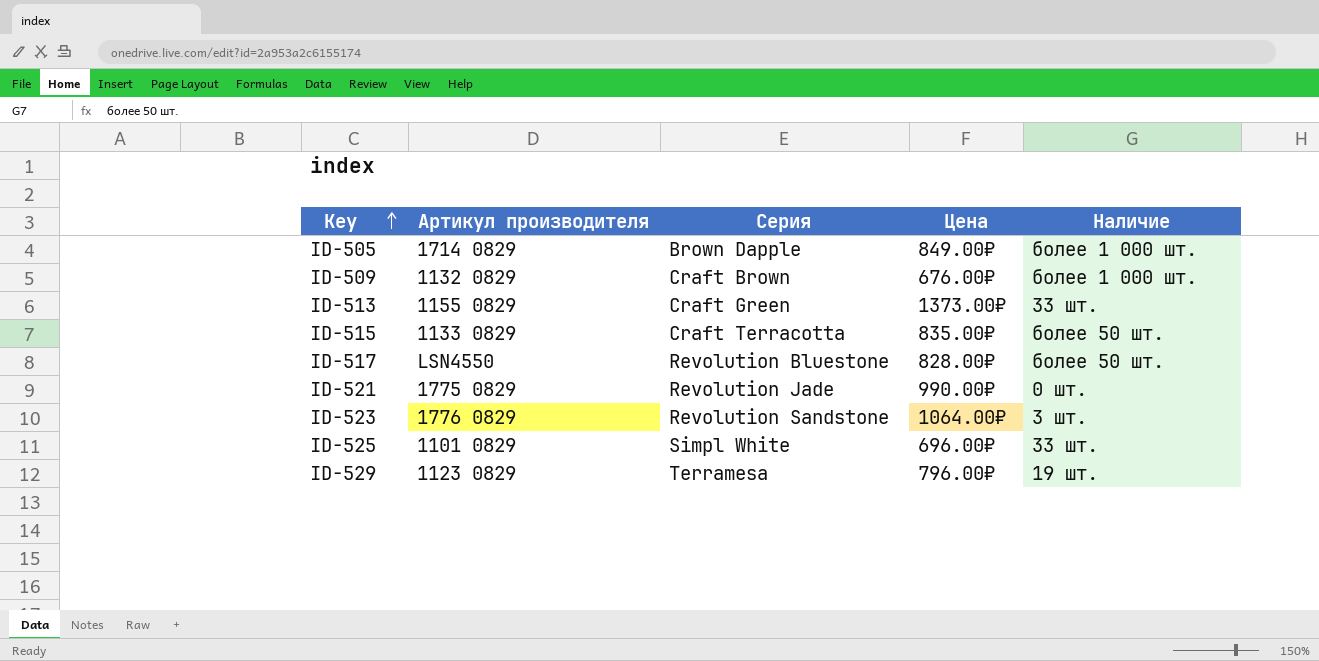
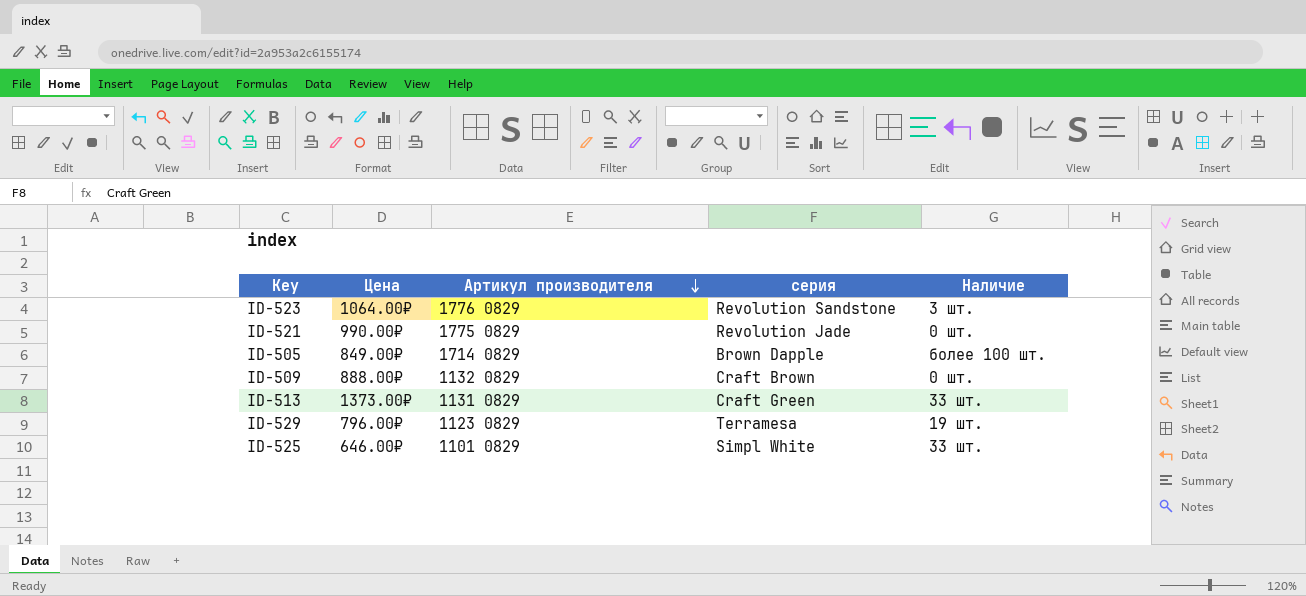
row order: Key ascending -> Артикул производителя descending
column Цена | position: 4 -> 2
column name: Серия -> серия
row ID-515: 1133 0829 | Craft Terracotta | 835.00₽ | более 50 шт. -> none
row ID-517: LSN4550 | Revolution Bluestone | 828.00₽ | более 50 шт. -> none
ID-505 | Наличие: более 1 000 шт. -> более 100 шт.
ID-509 | Цена: 676.00₽ -> 888.00₽
ID-509 | Наличие: более 1 000 шт. -> 0 шт.
ID-513 | Артикул производителя: 1155 0829 -> 1131 0829
ID-525 | Цена: 696.00₽ -> 646.00₽

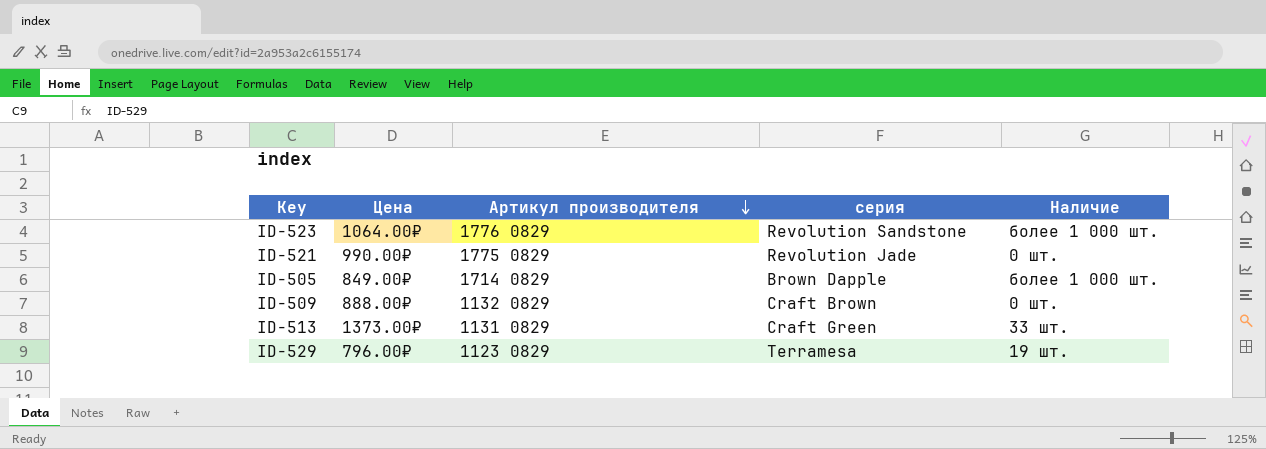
row ID-525: 646.00₽ | 1101 0829 | Simpl White | 33 шт. -> none
ID-523 | Наличие: 3 шт. -> более 1 000 шт.
ID-505 | Наличие: более 100 шт. -> более 1 000 шт.

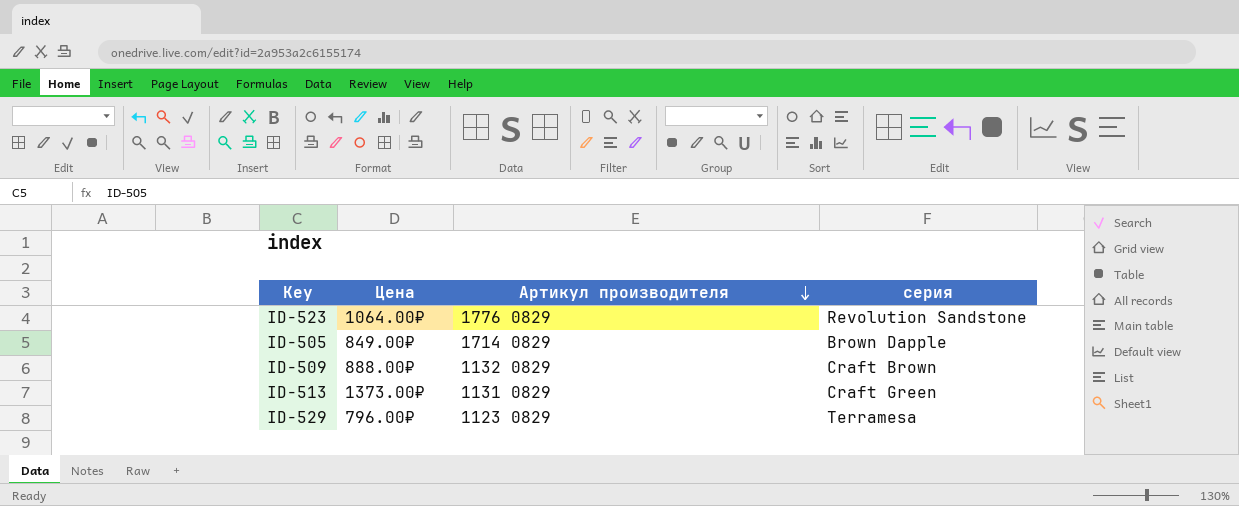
column Наличие | position: 5 -> none
row ID-521: 990.00₽ | 1775 0829 | Revolution Jade | 0 шт. -> none

